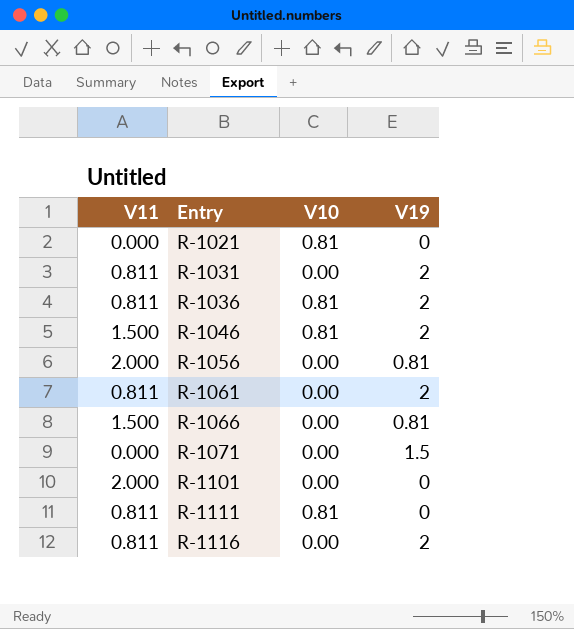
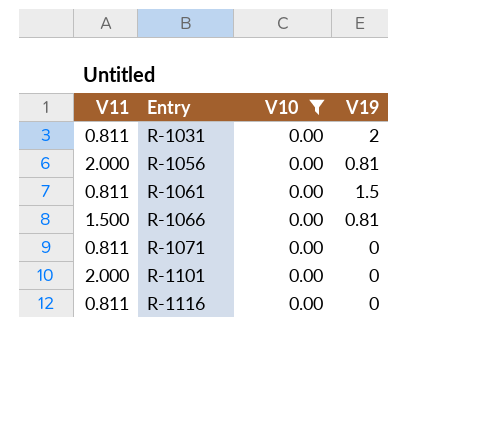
filter: none -> V10 = 0.00
R-1061 | V19: 2 -> 1.5
R-1071 | V11: 0.000 -> 0.811
R-1071 | V19: 1.5 -> 0
R-1116 | V19: 2 -> 0

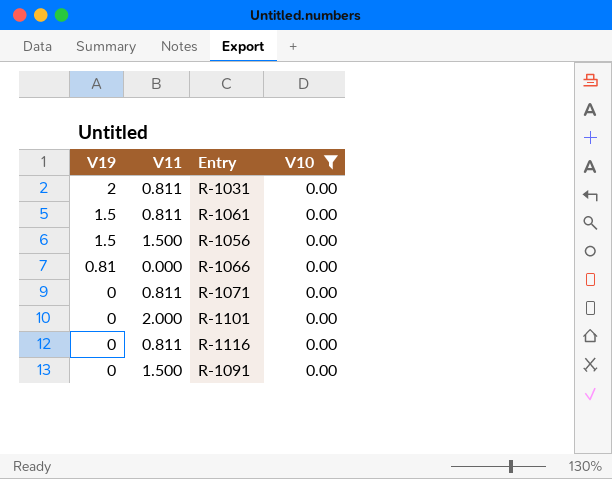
row order: Entry ascending -> V19 descending
column V19 | position: 4 -> 1
R-1056 | V19: 0.81 -> 1.5
R-1056 | V11: 2.000 -> 1.500
R-1066 | V11: 1.500 -> 0.000
row R-1091: none -> 0 | 1.500 | 0.00

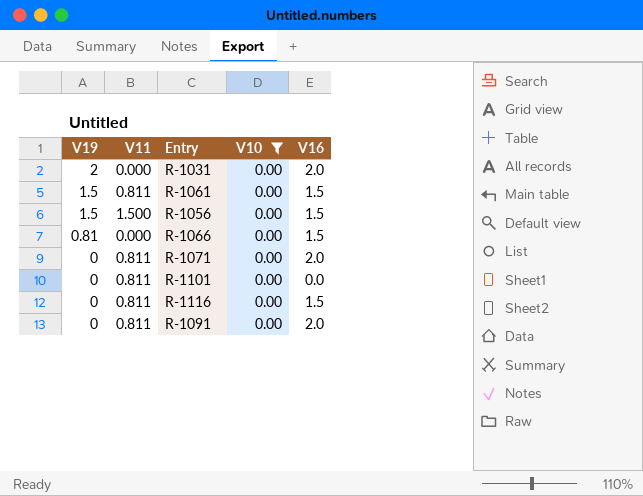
column V16 | position: none -> 5
R-1031 | V11: 0.811 -> 0.000
R-1101 | V11: 2.000 -> 0.811
R-1091 | V11: 1.500 -> 0.811

